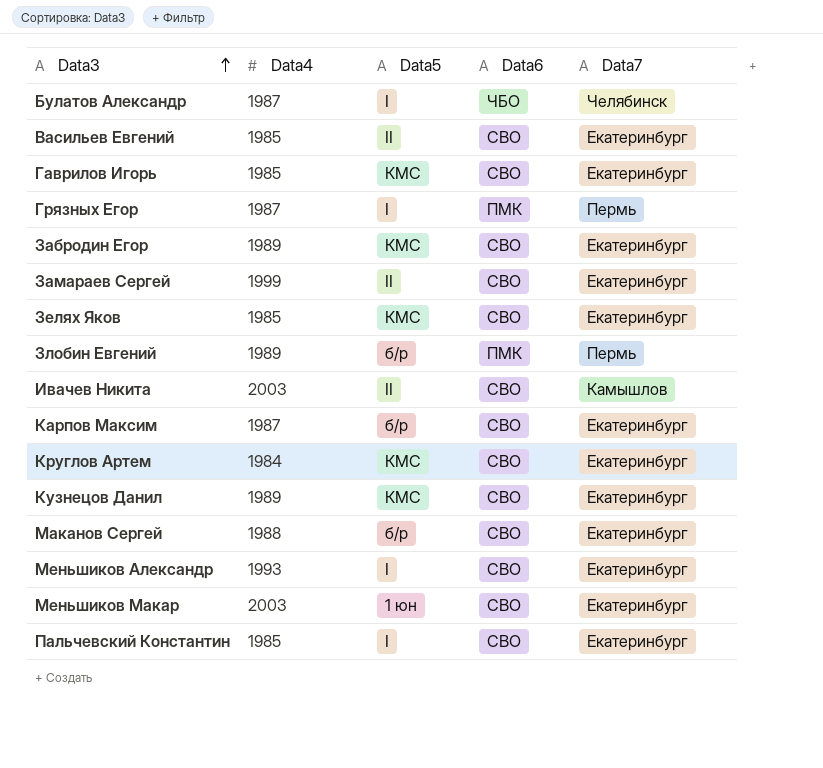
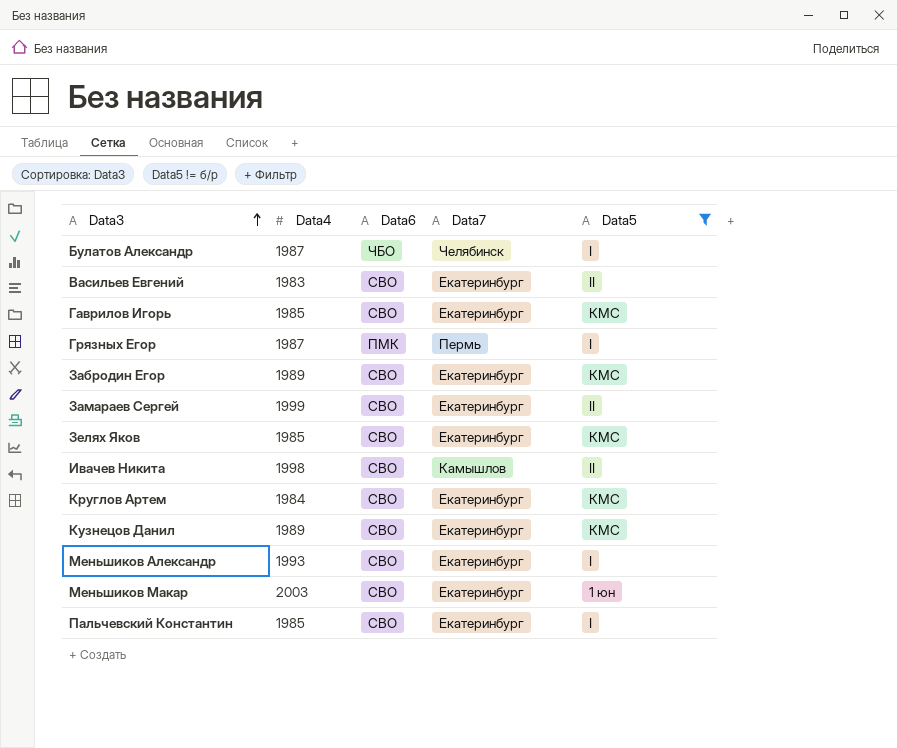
filter: none -> Data5 != б/р
column Data5 | position: 3 -> 5
Васильев Евгений | Data4: 1985 -> 1983
Ивачев Никита | Data4: 2003 -> 1998

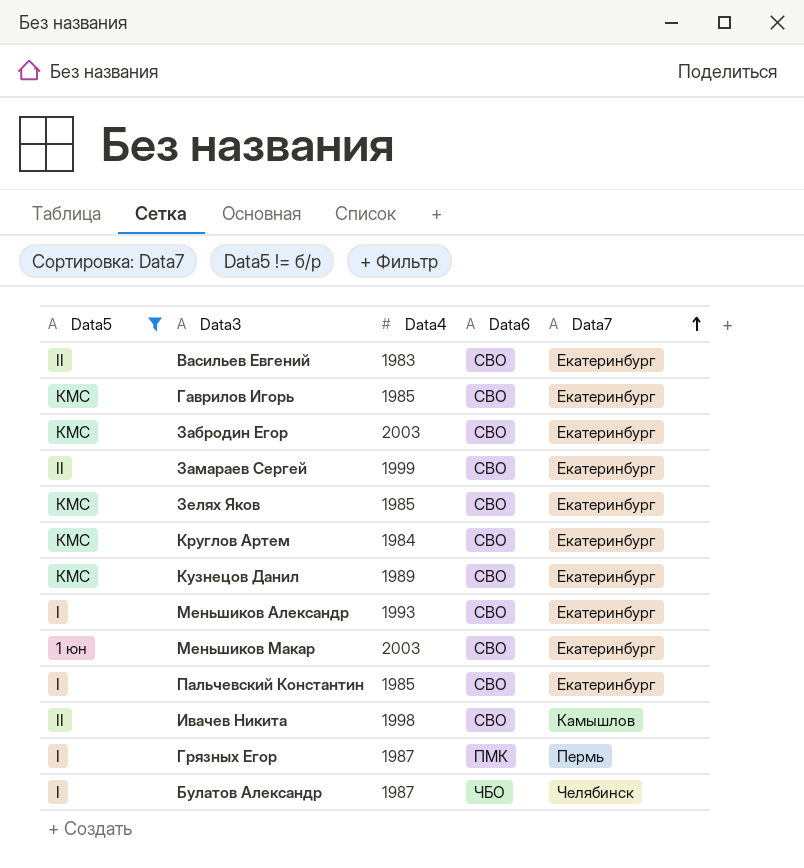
row order: Data3 ascending -> Data7 ascending
column Data5 | position: 5 -> 1
Забродин Егор | Data4: 1989 -> 2003

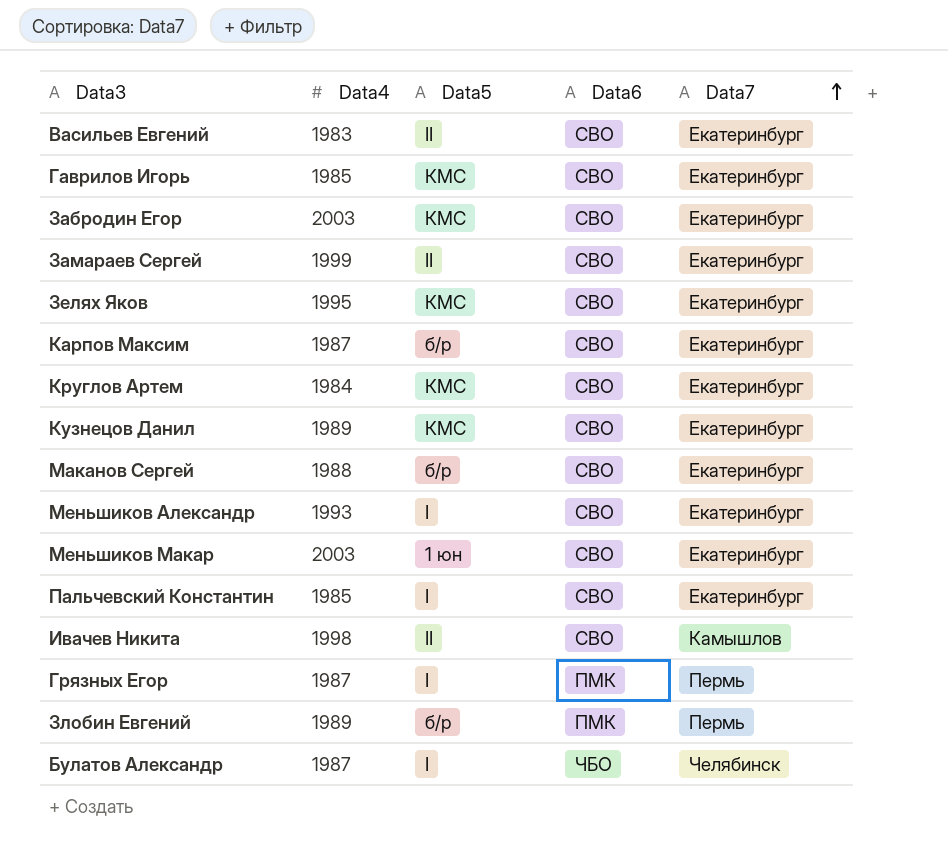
filter: Data5 != б/р -> none
column Data5 | position: 1 -> 3
Зелях Яков | Data4: 1985 -> 1995

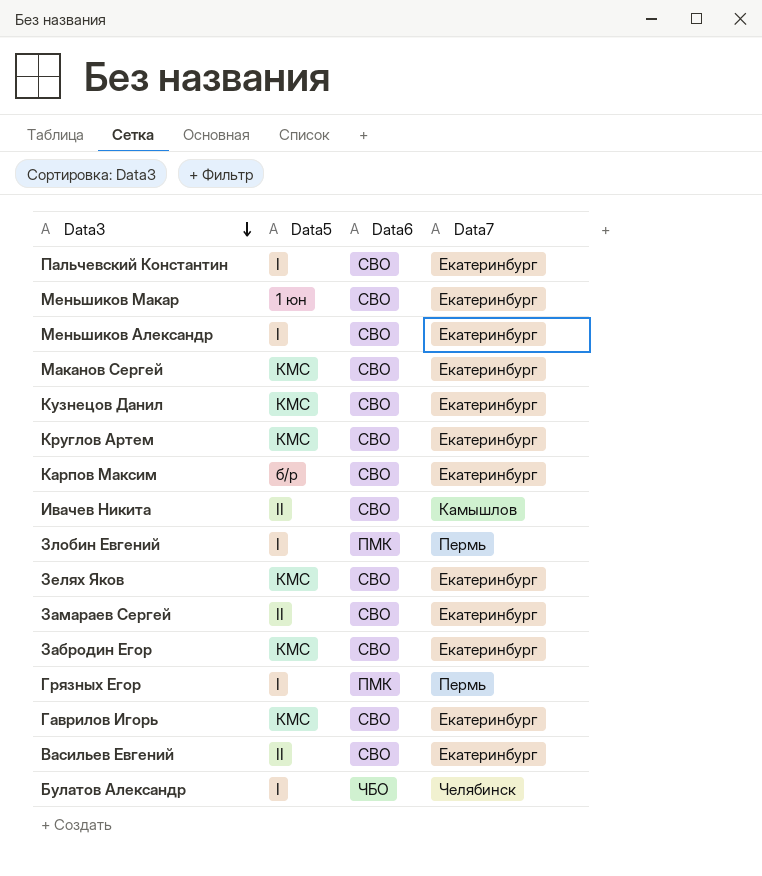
row order: Data7 ascending -> Data3 descending
column Data4 | position: 2 -> none
Маканов Сергей | Data5: б/р -> КМС
Злобин Евгений | Data5: б/р -> I

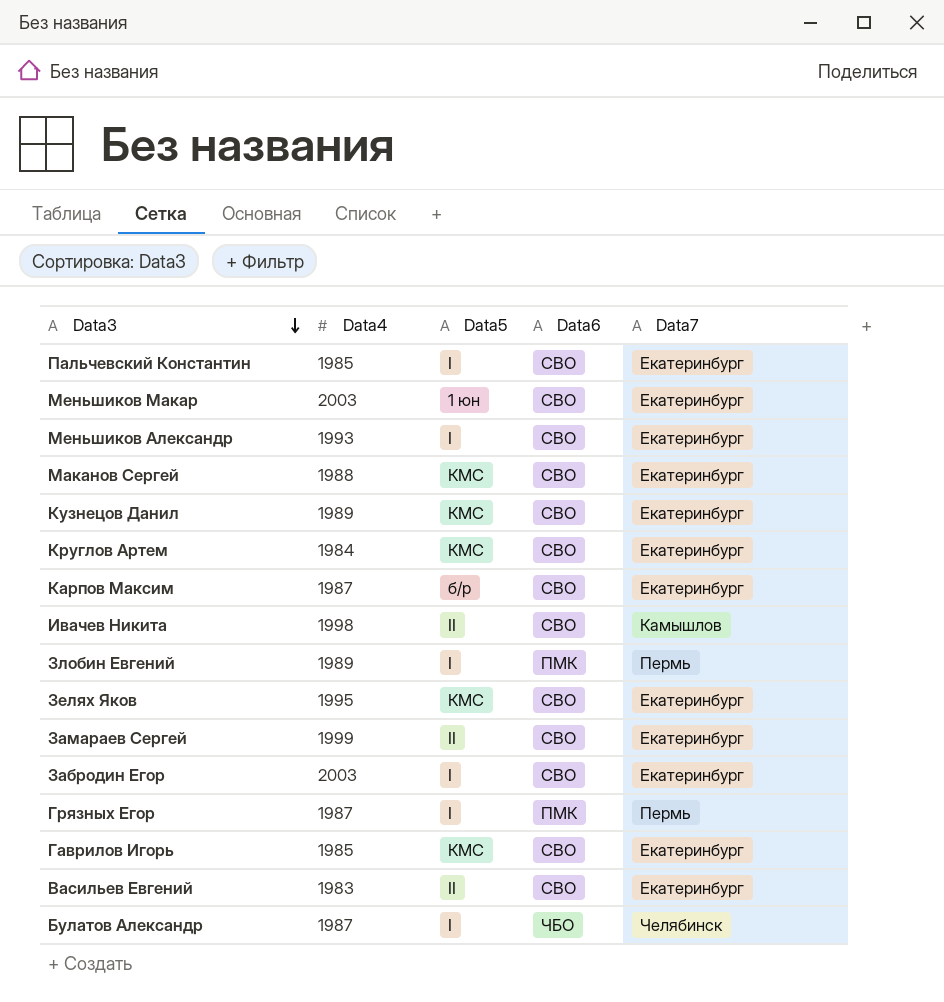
column Data4 | position: none -> 2
Забродин Егор | Data5: КМС -> I

